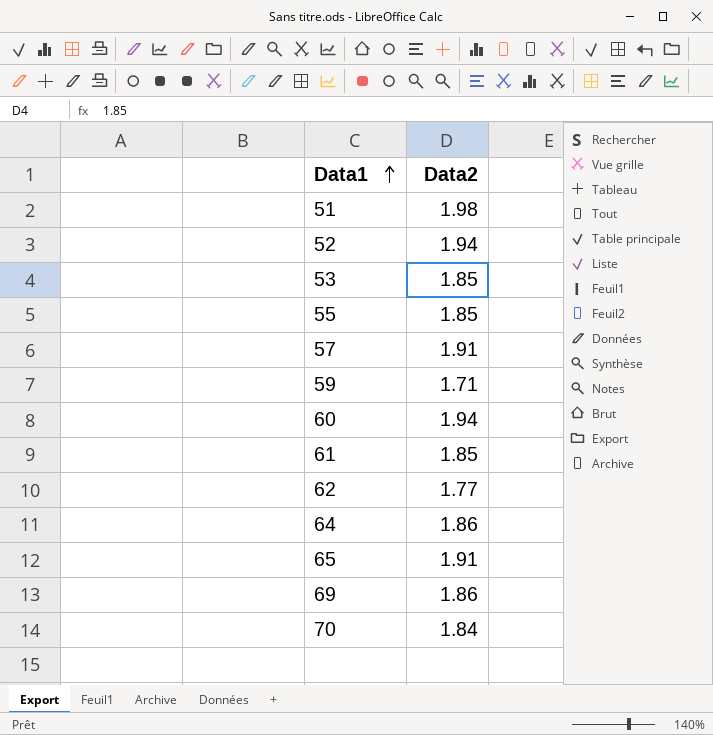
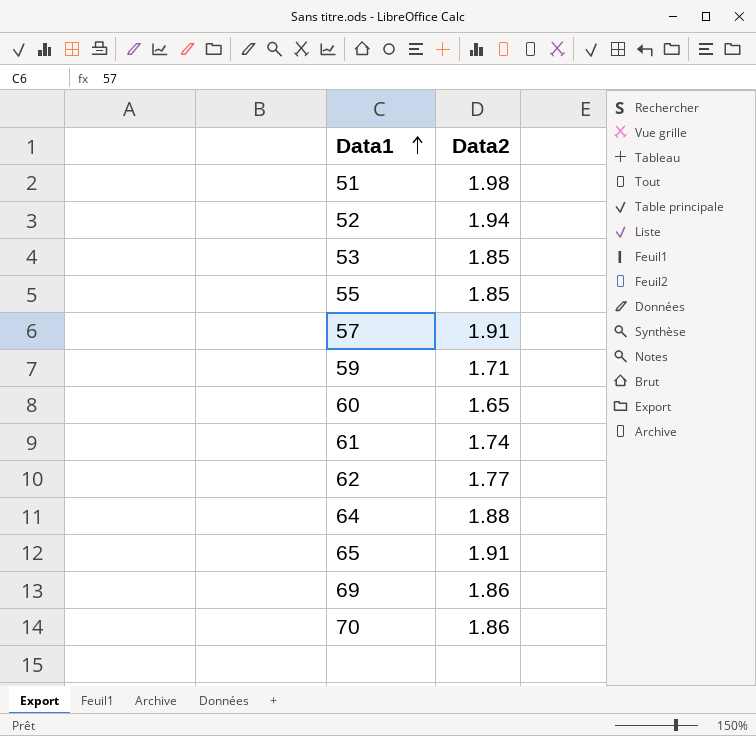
60 | Data2: 1.94 -> 1.65
61 | Data2: 1.85 -> 1.74
64 | Data2: 1.86 -> 1.88
70 | Data2: 1.84 -> 1.86

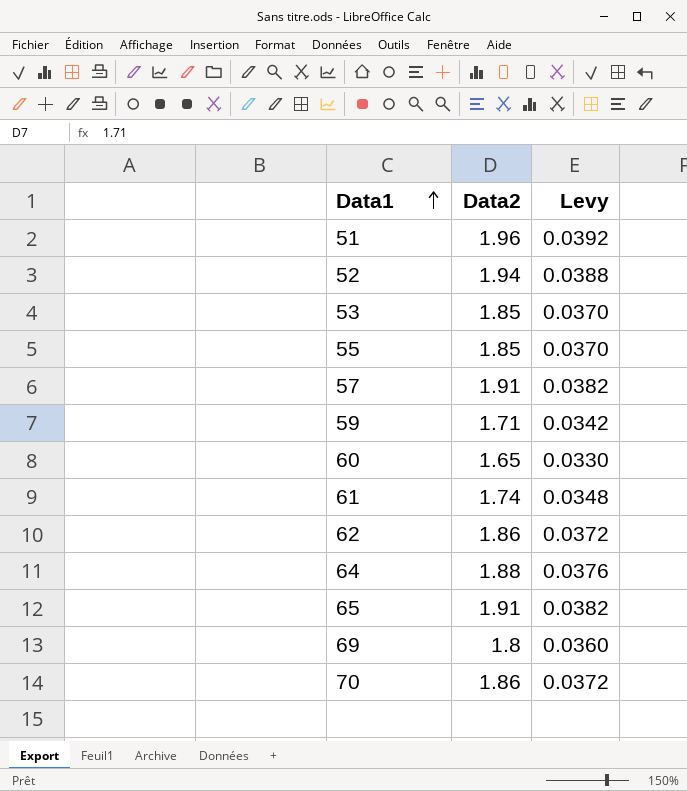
column Levy | formula: none -> [Data2] * 0.02
51 | Data2: 1.98 -> 1.96
62 | Data2: 1.77 -> 1.86
69 | Data2: 1.86 -> 1.8

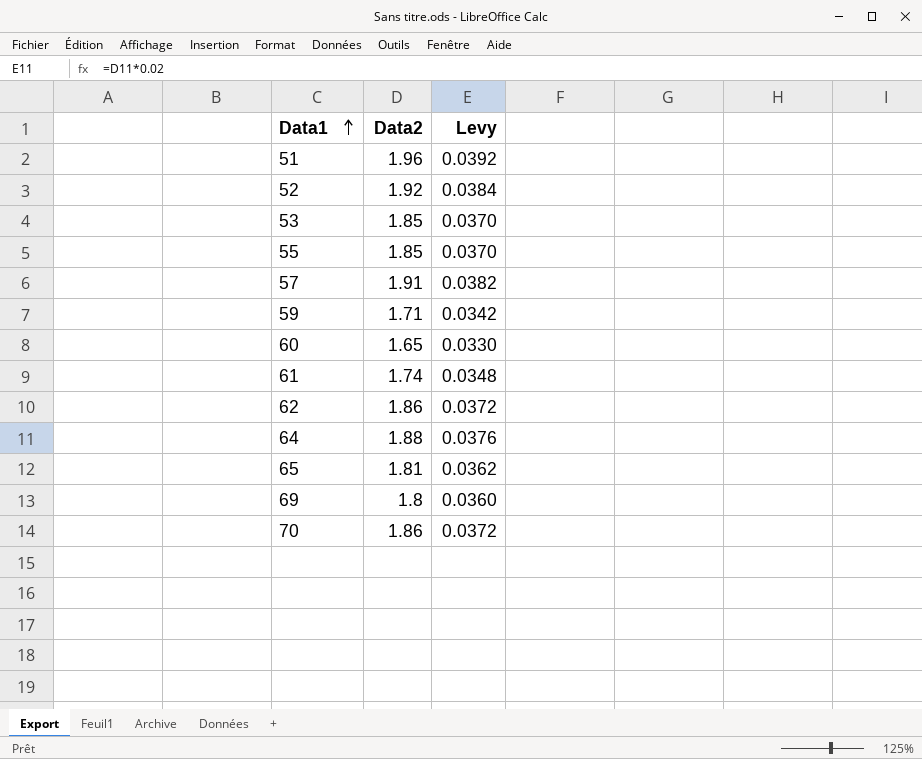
52 | Data2: 1.94 -> 1.92
52 | Levy: 0.0388 -> 0.0384
65 | Data2: 1.91 -> 1.81
65 | Levy: 0.0382 -> 0.0362

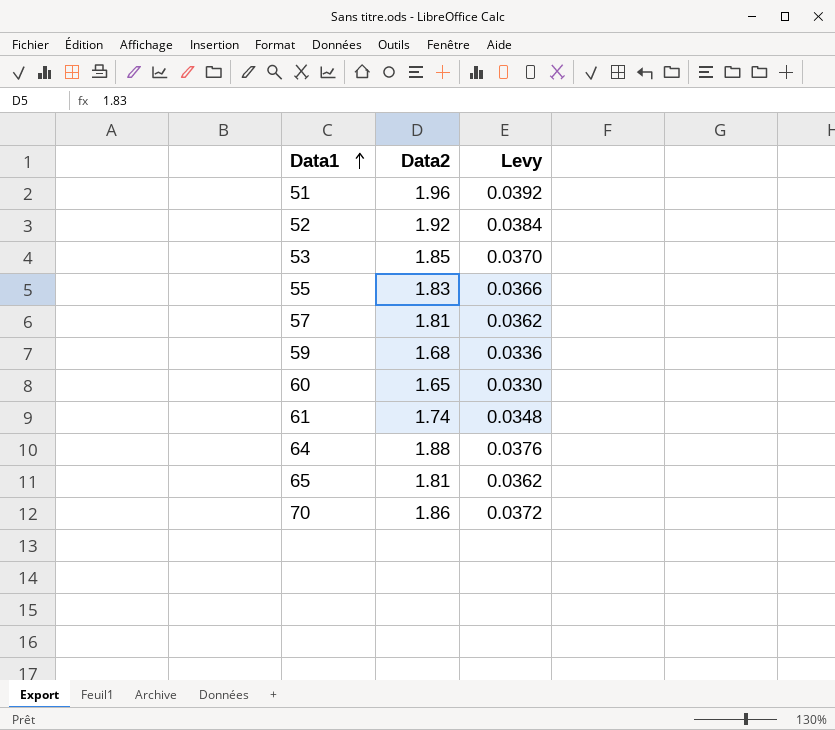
row 62: 1.86 | 0.0372 -> none
row 69: 1.8 | 0.0360 -> none
55 | Data2: 1.85 -> 1.83
55 | Levy: 0.0370 -> 0.0366
57 | Data2: 1.91 -> 1.81
57 | Levy: 0.0382 -> 0.0362
59 | Data2: 1.71 -> 1.68
59 | Levy: 0.0342 -> 0.0336

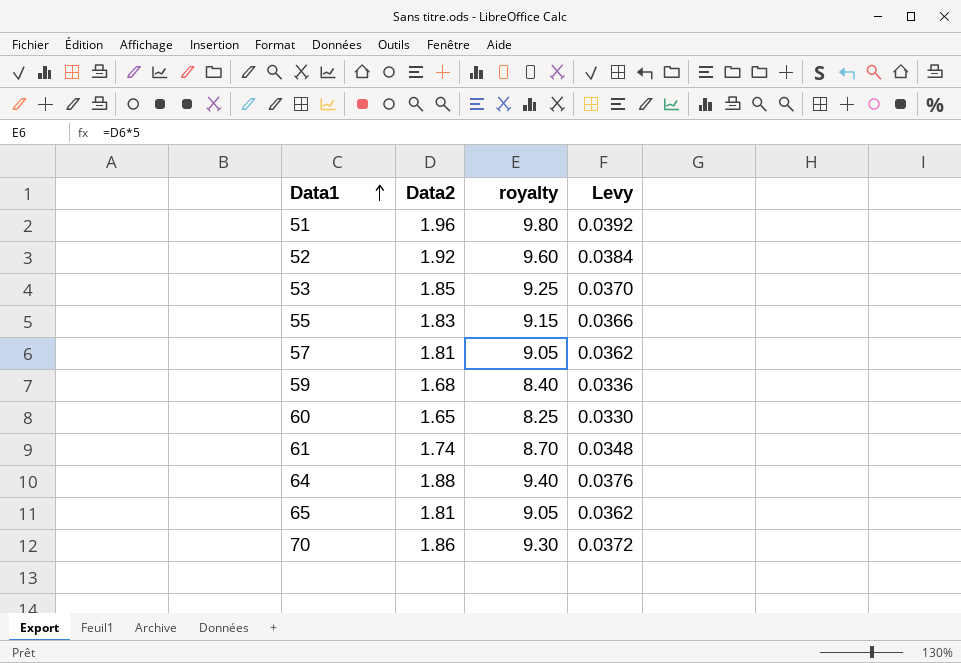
column royalty | formula: none -> [Data2] * 5

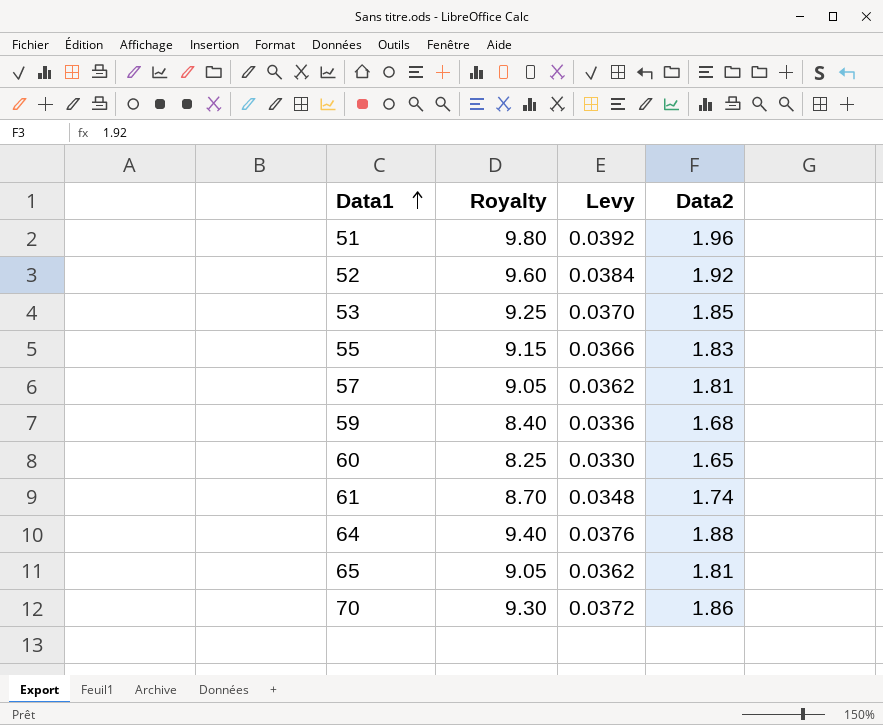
column name: royalty -> Royalty
column Data2 | position: 2 -> 4

